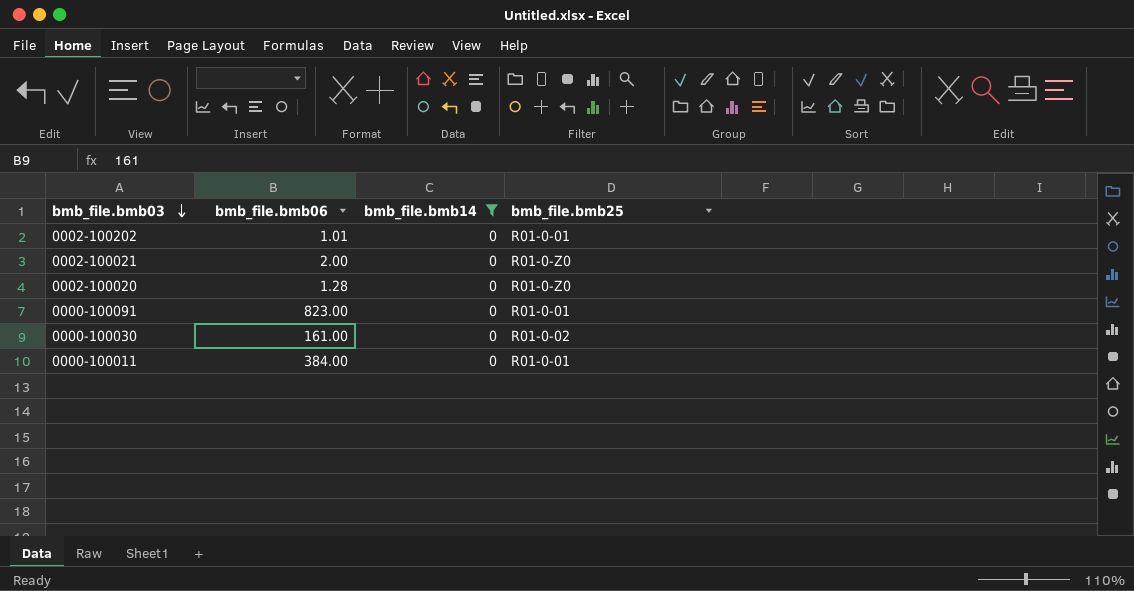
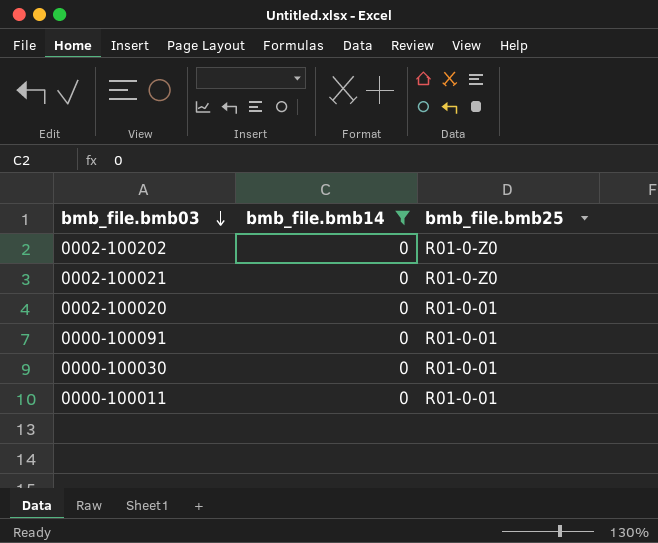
column bmb_file.bmb06 | position: 2 -> none
0002-100202 | bmb_file.bmb25: R01-0-01 -> R01-0-Z0
0002-100020 | bmb_file.bmb25: R01-0-Z0 -> R01-0-01
0000-100030 | bmb_file.bmb25: R01-0-02 -> R01-0-01

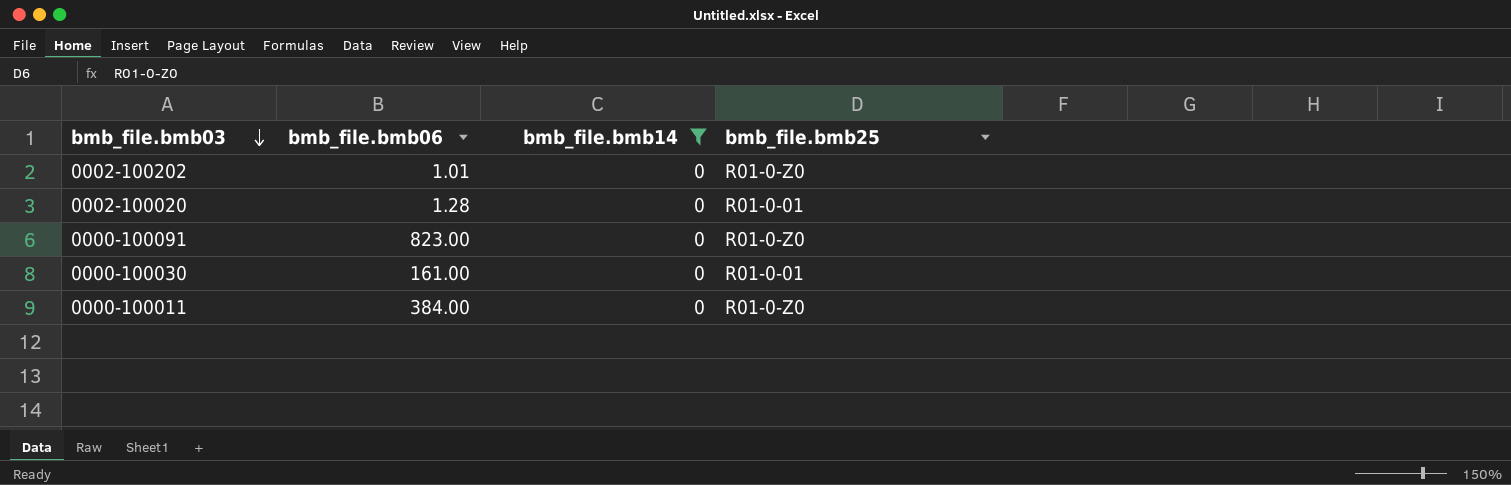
column bmb_file.bmb06 | position: none -> 2
row 0002-100021: 0 | R01-0-Z0 -> none
0000-100091 | bmb_file.bmb25: R01-0-01 -> R01-0-Z0
0000-100011 | bmb_file.bmb25: R01-0-01 -> R01-0-Z0

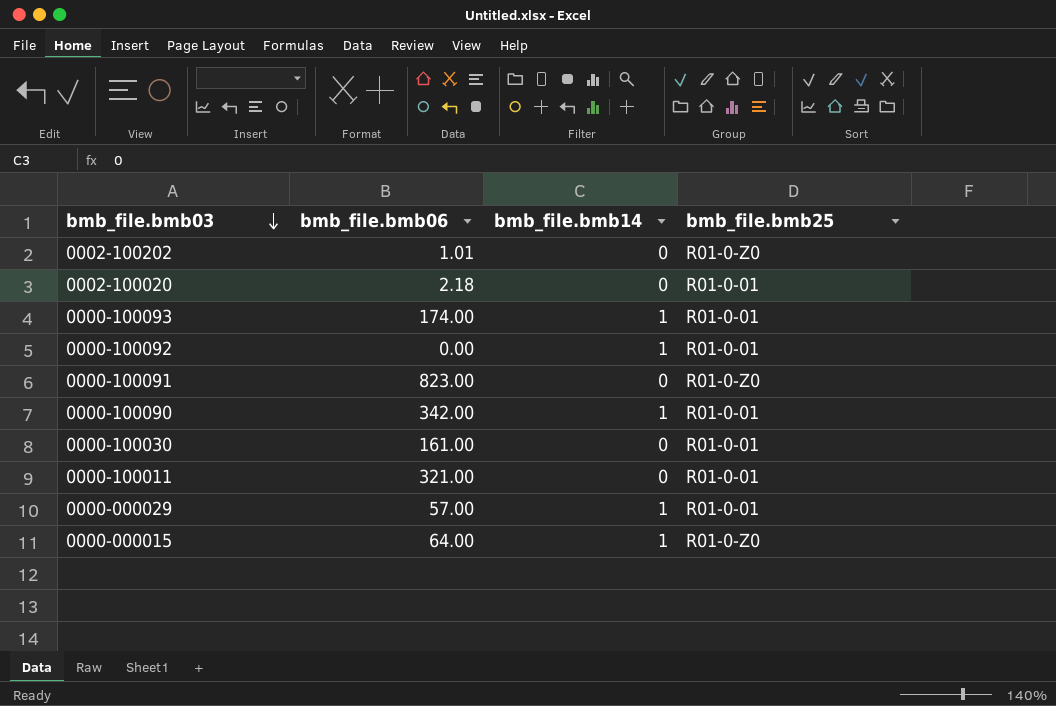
filter: bmb_file.bmb14 = 0 -> none
0002-100020 | bmb_file.bmb06: 1.28 -> 2.18
0000-100011 | bmb_file.bmb06: 384.00 -> 321.00
0000-100011 | bmb_file.bmb25: R01-0-Z0 -> R01-0-01

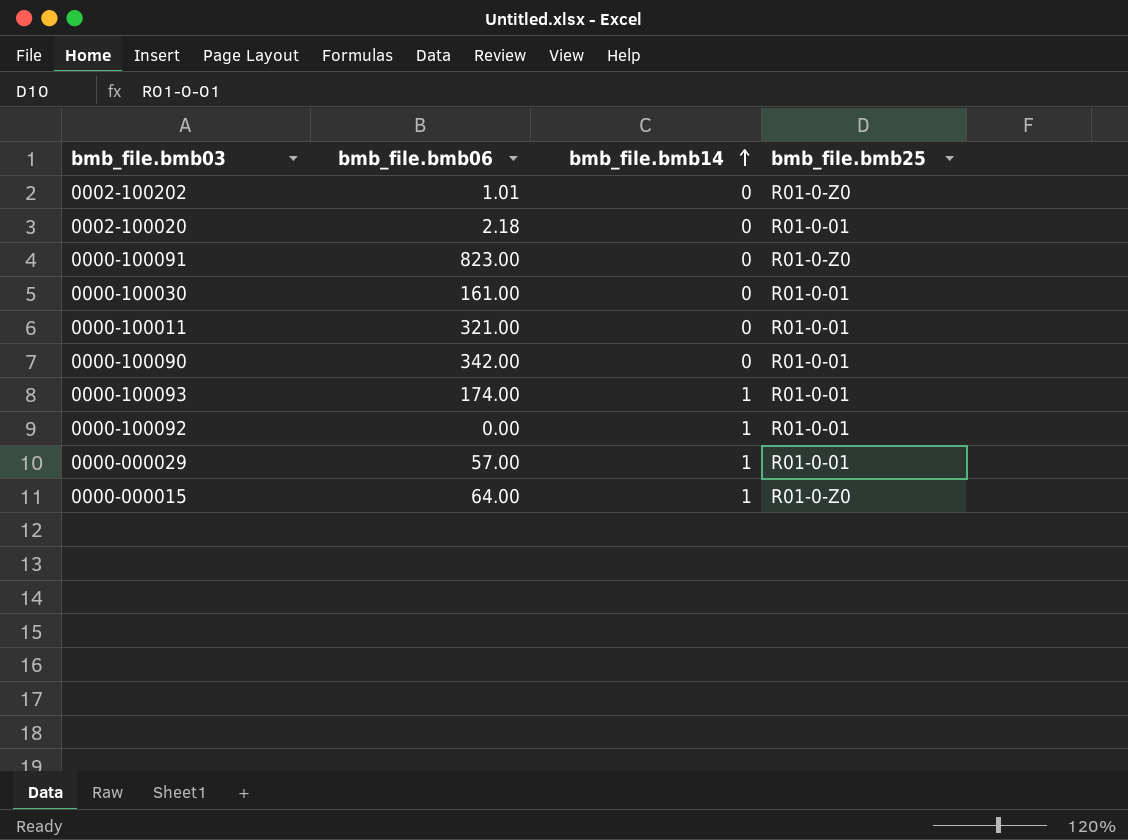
row order: bmb_file.bmb03 descending -> bmb_file.bmb14 ascending
0000-100090 | bmb_file.bmb14: 1 -> 0

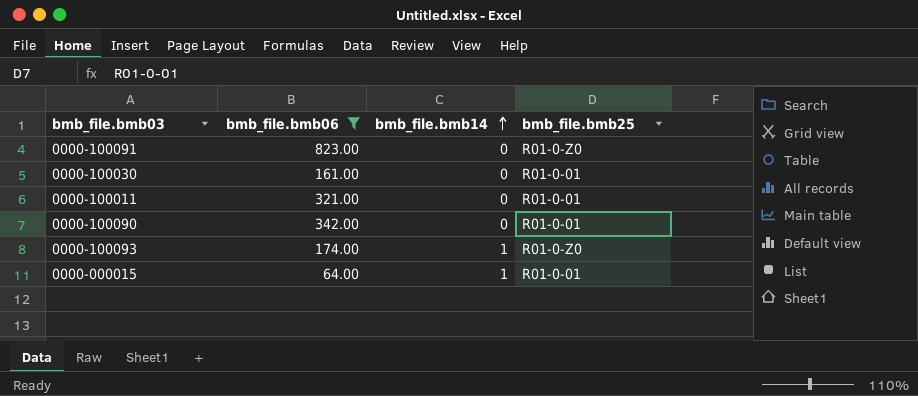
filter: none -> bmb_file.bmb06 >= 64.00
0000-100093 | bmb_file.bmb25: R01-0-01 -> R01-0-Z0
0000-000015 | bmb_file.bmb25: R01-0-Z0 -> R01-0-01

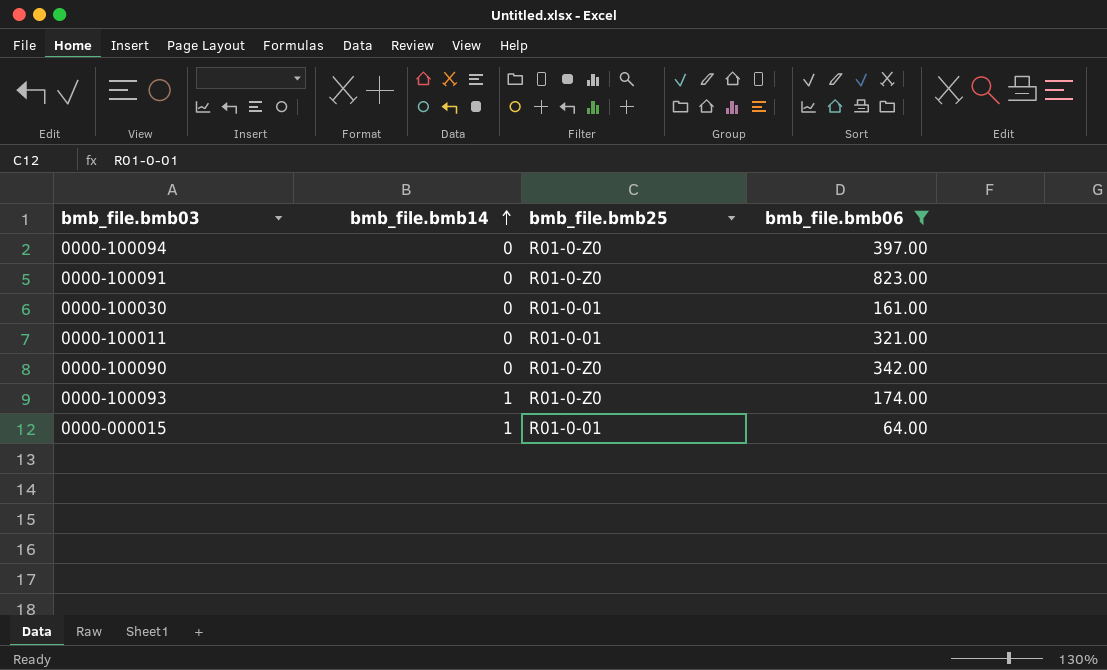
column bmb_file.bmb06 | position: 2 -> 4
row 0000-100094: none -> 0 | R01-0-Z0 | 397.00
0000-100090 | bmb_file.bmb25: R01-0-01 -> R01-0-Z0

